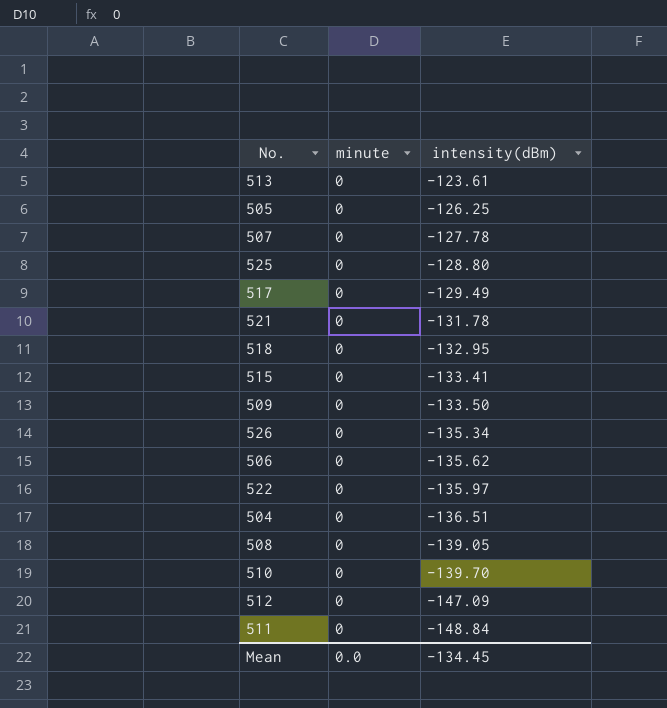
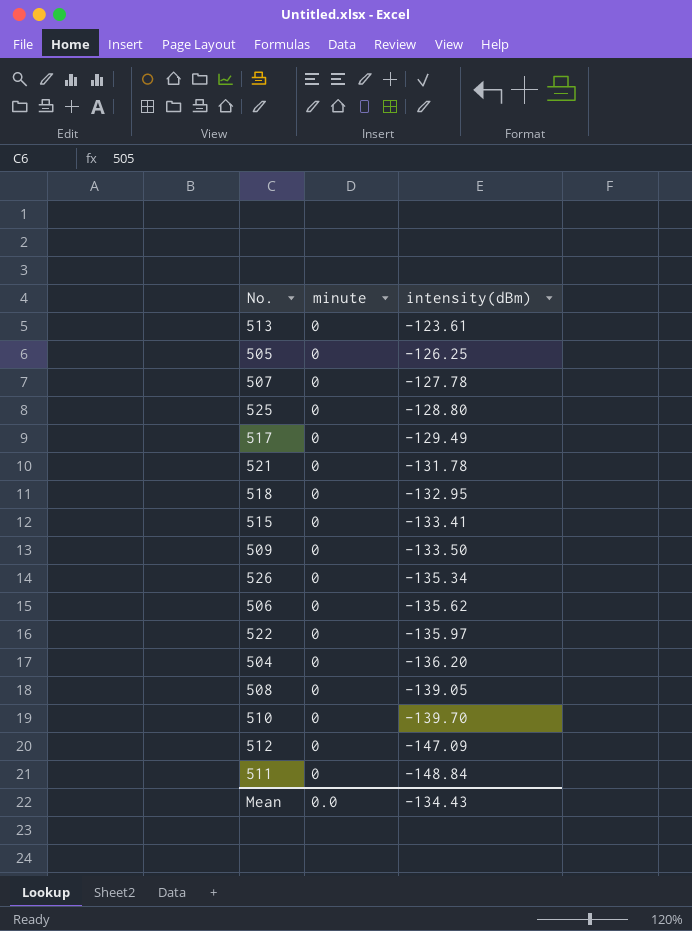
504 | intensity(dBm): -136.51 -> -136.20
Mean | intensity(dBm): -134.45 -> -134.43

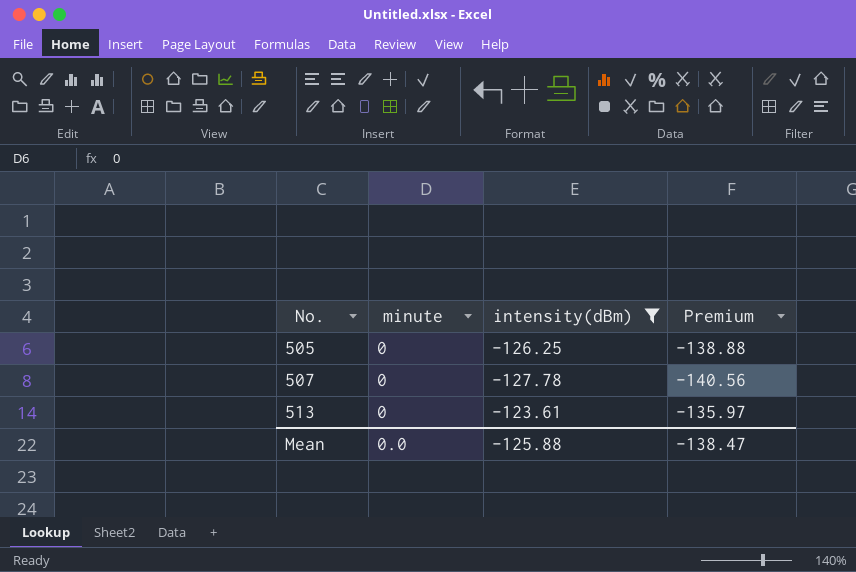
filter: none -> intensity(dBm) >= -127.78
row order: intensity(dBm) descending -> No. ascending
column Premium | formula: none -> [intensity(dBm)] * 1.1
Mean | intensity(dBm): -134.43 -> -125.88

